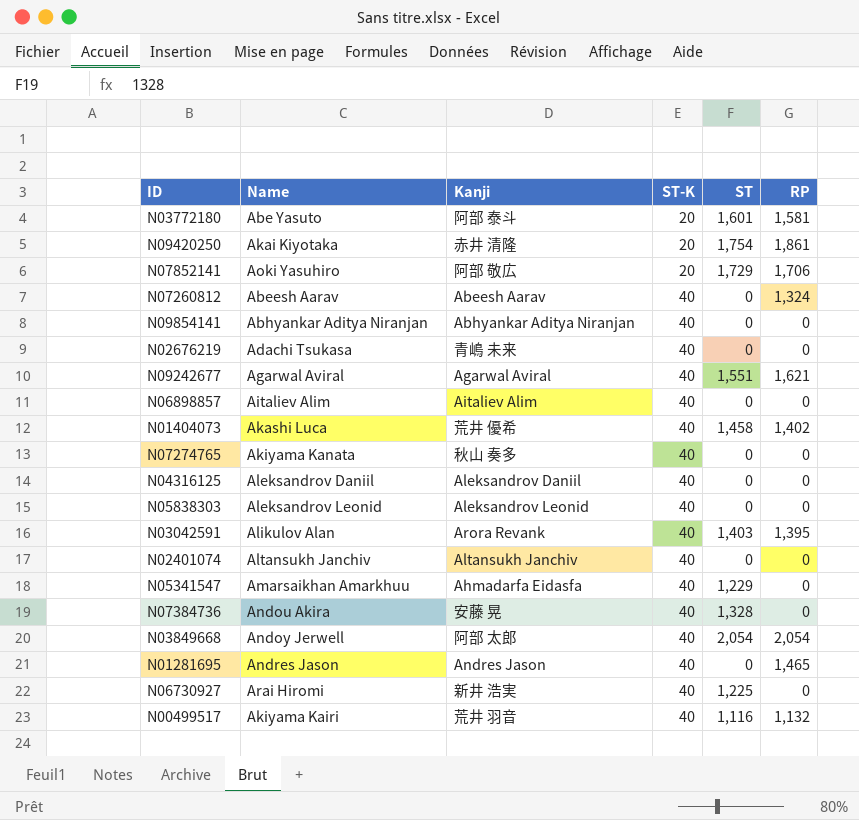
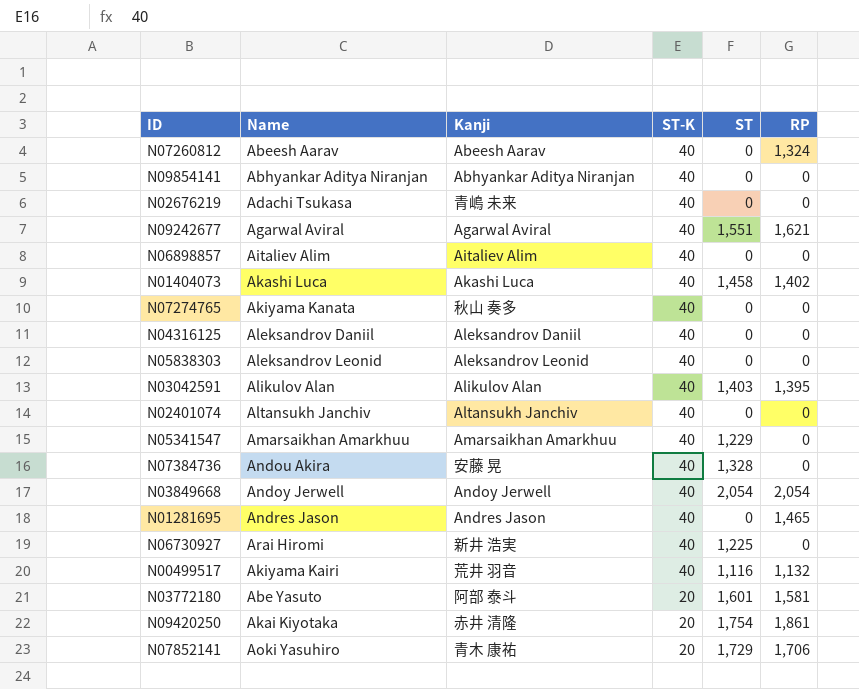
row order: ST-K ascending -> ST-K descending
N01404073 | Kanji: 荒井 優希 -> Akashi Luca
N03042591 | Kanji: Arora Revank -> Alikulov Alan
N05341547 | Kanji: Ahmadarfa Eidasfa -> Amarsaikhan Amarkhuu
N03849668 | Kanji: 阿部 太郎 -> Andoy Jerwell
N07852141 | Kanji: 阿部 敬広 -> 青木 康祐

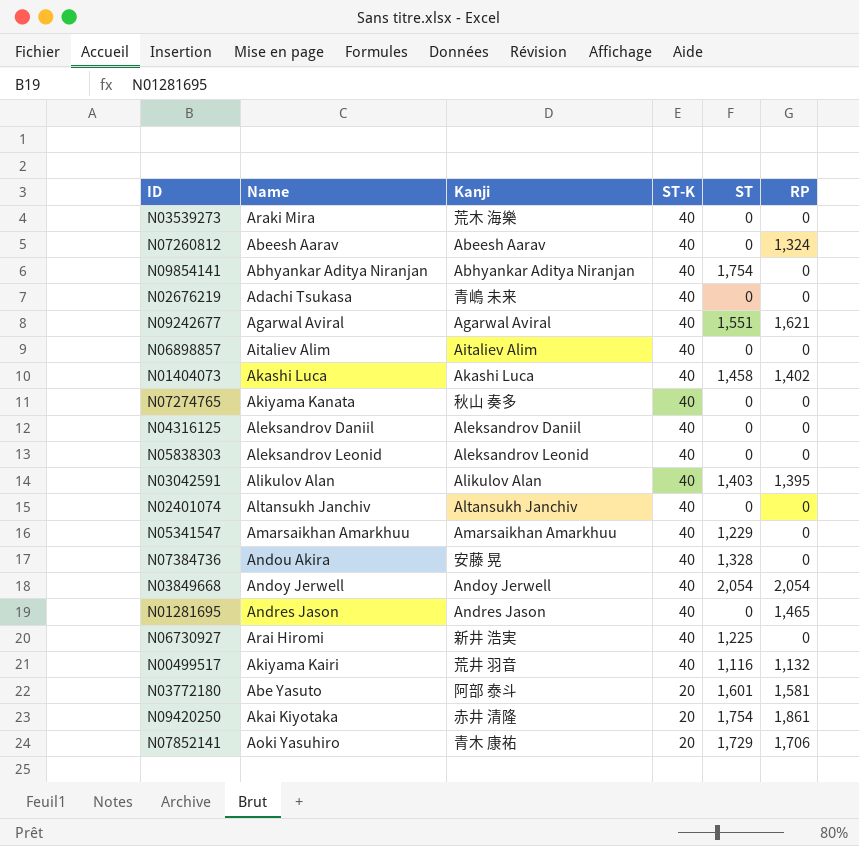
row N03539273: none -> Araki Mira | 荒木 海樂 | 40 | 0 | 0
N09854141 | ST: 0 -> 1,754

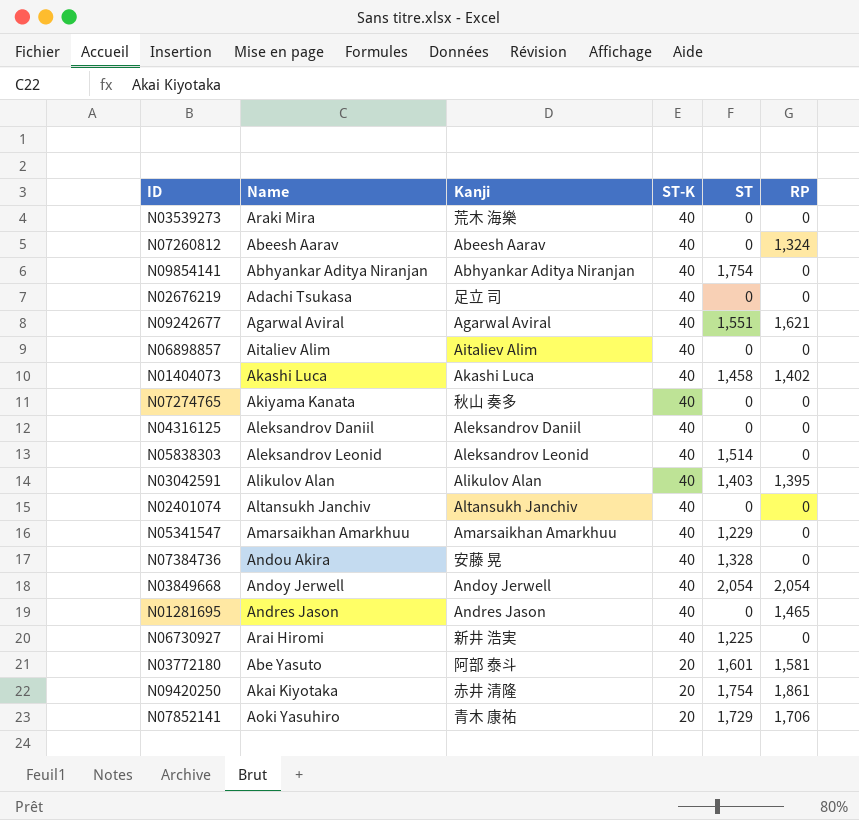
row N00499517: Akiyama Kairi | 荒井 羽音 | 40 | 1,116 | 1,132 -> none
N02676219 | Kanji: 青嶋 未来 -> 足立 司
N05838303 | ST: 0 -> 1,514

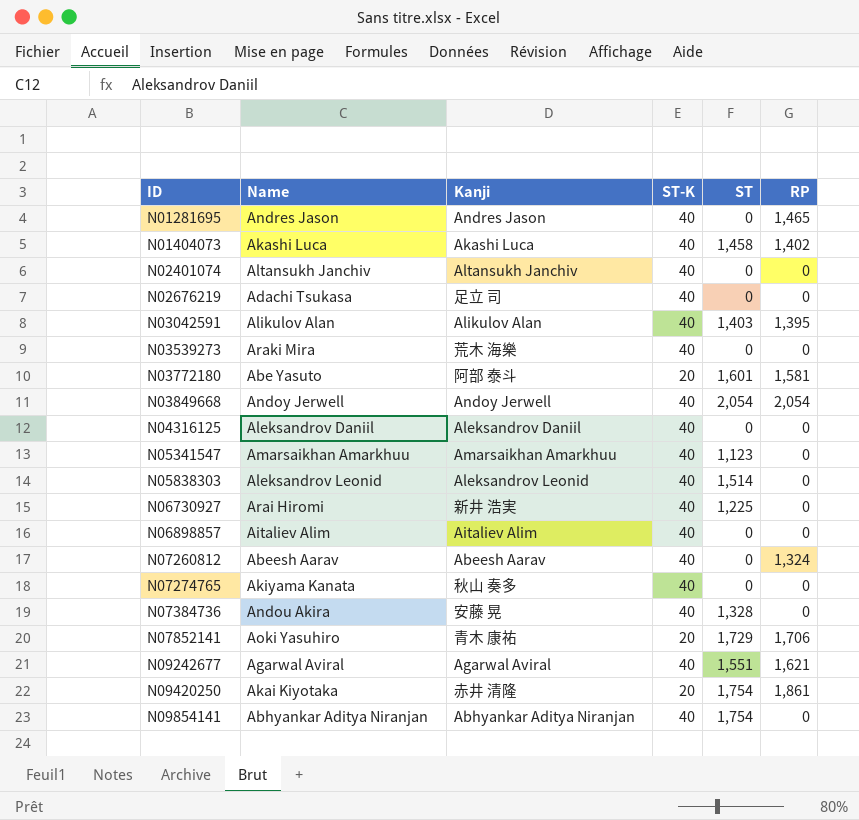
row order: ST-K descending -> ID ascending
N05341547 | ST: 1,229 -> 1,123

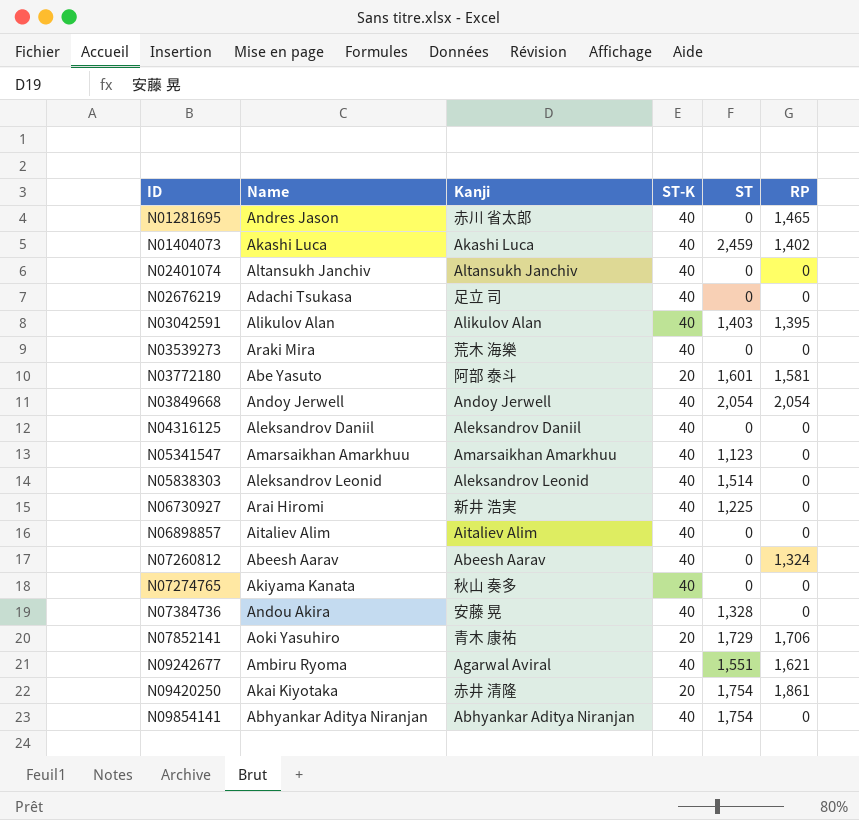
N01281695 | Kanji: Andres Jason -> 赤川 省太郎
N01404073 | ST: 1,458 -> 2,459
N09242677 | Name: Agarwal Aviral -> Ambiru Ryoma

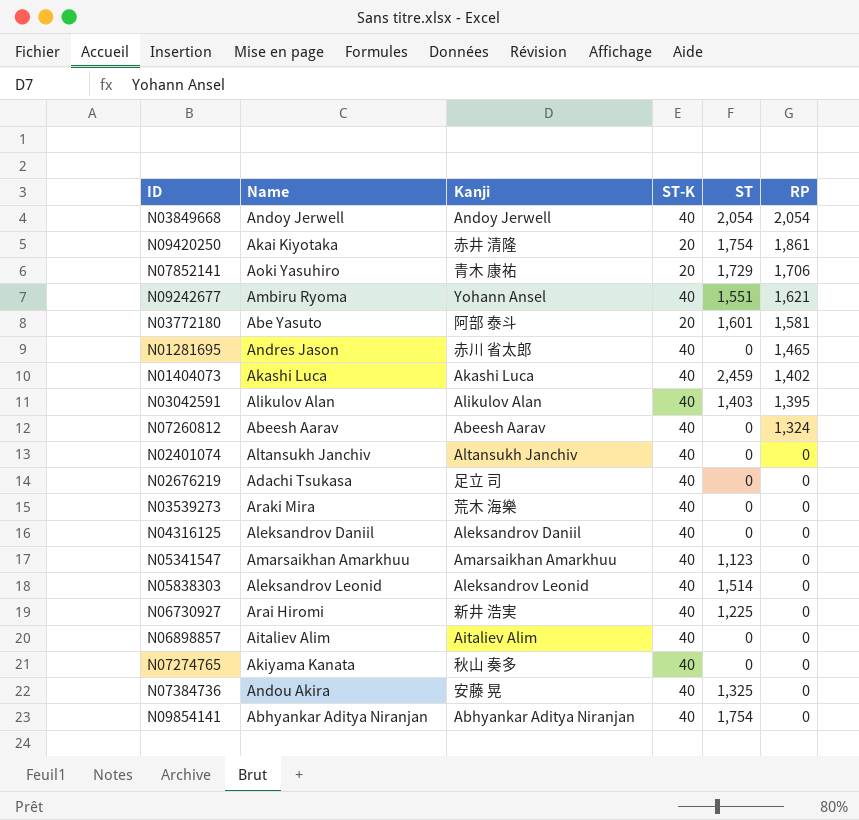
row order: ID ascending -> RP descending
N09242677 | Kanji: Agarwal Aviral -> Yohann Ansel
N07384736 | ST: 1,328 -> 1,325

